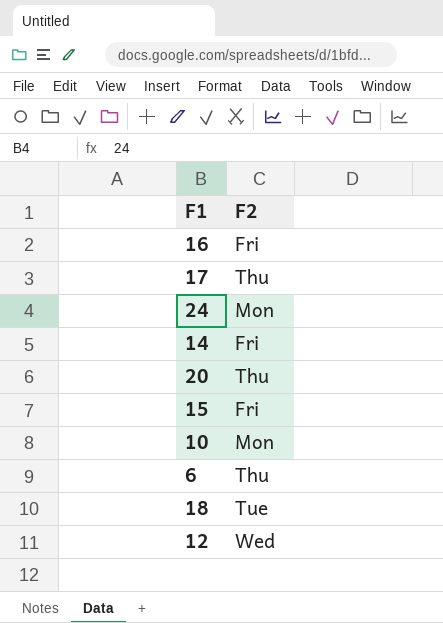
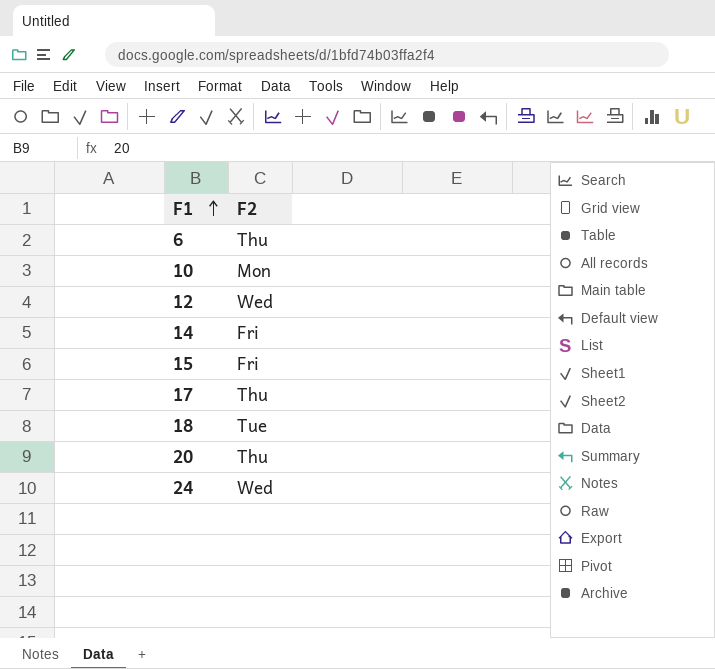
row order: none -> F1 ascending
row 16: Fri -> none
24 | F2: Mon -> Wed

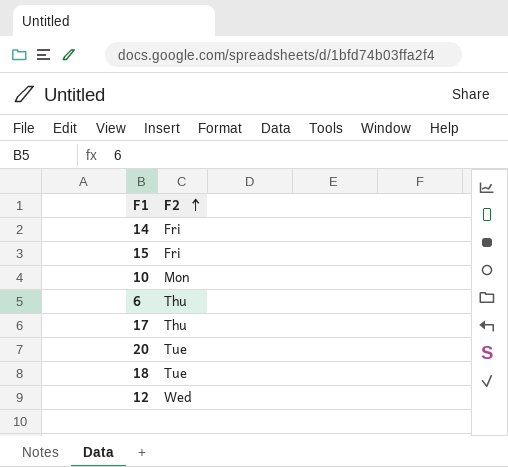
row order: F1 ascending -> F2 ascending
row 24: Wed -> none
20 | F2: Thu -> Tue

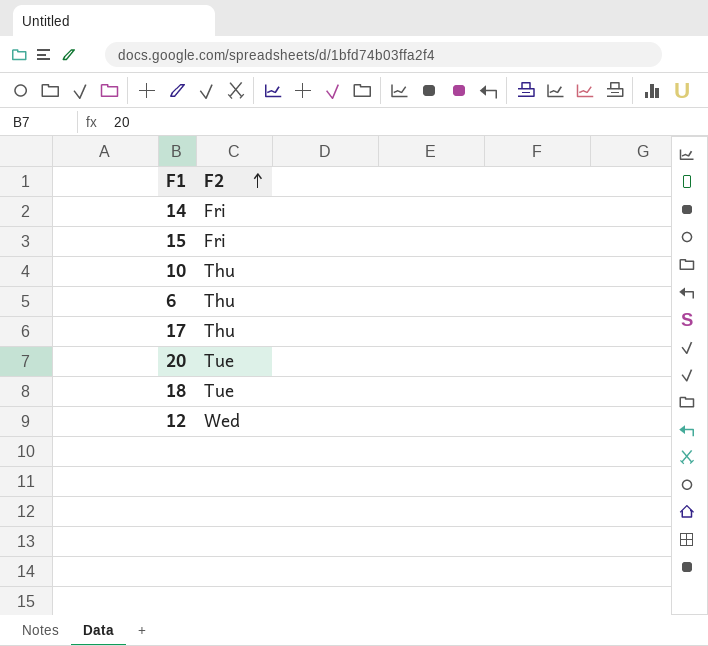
10 | F2: Mon -> Thu

